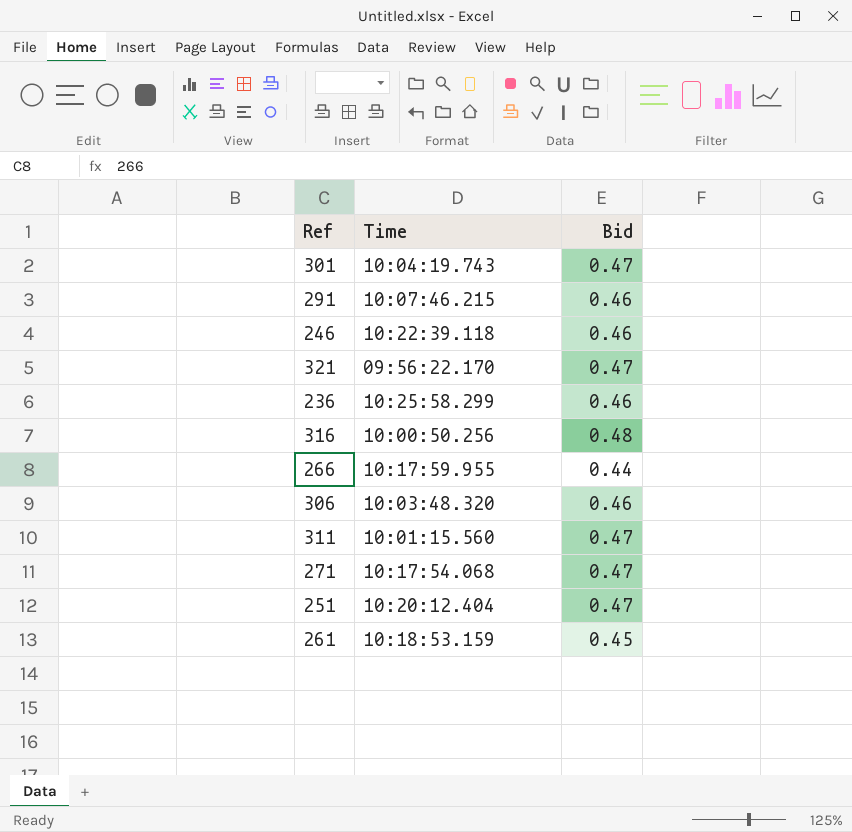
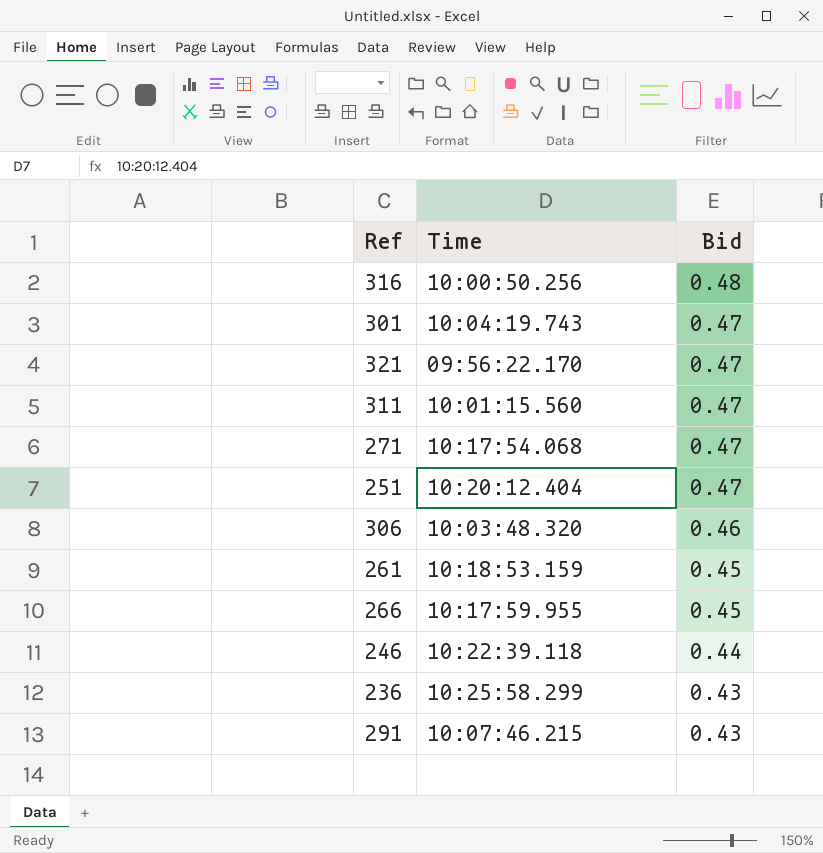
row order: none -> Bid descending
266 | Bid: 0.44 -> 0.45
246 | Bid: 0.46 -> 0.44
236 | Bid: 0.46 -> 0.43
291 | Bid: 0.46 -> 0.43

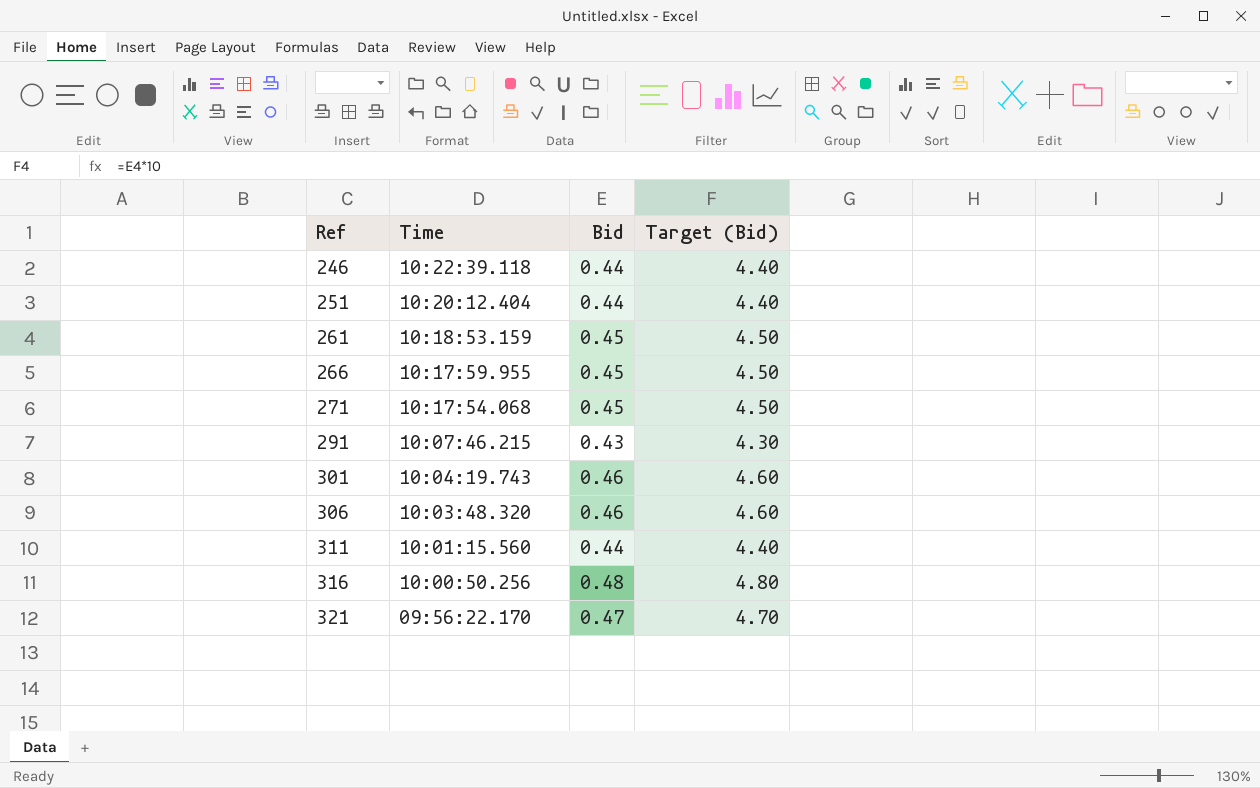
row order: Bid descending -> Ref ascending
column Target (Bid) | formula: none -> [Bid] * 10
row 236: 10:25:58.299 | 0.43 -> none
251 | Bid: 0.47 -> 0.44
271 | Bid: 0.47 -> 0.45
301 | Bid: 0.47 -> 0.46
311 | Bid: 0.47 -> 0.44

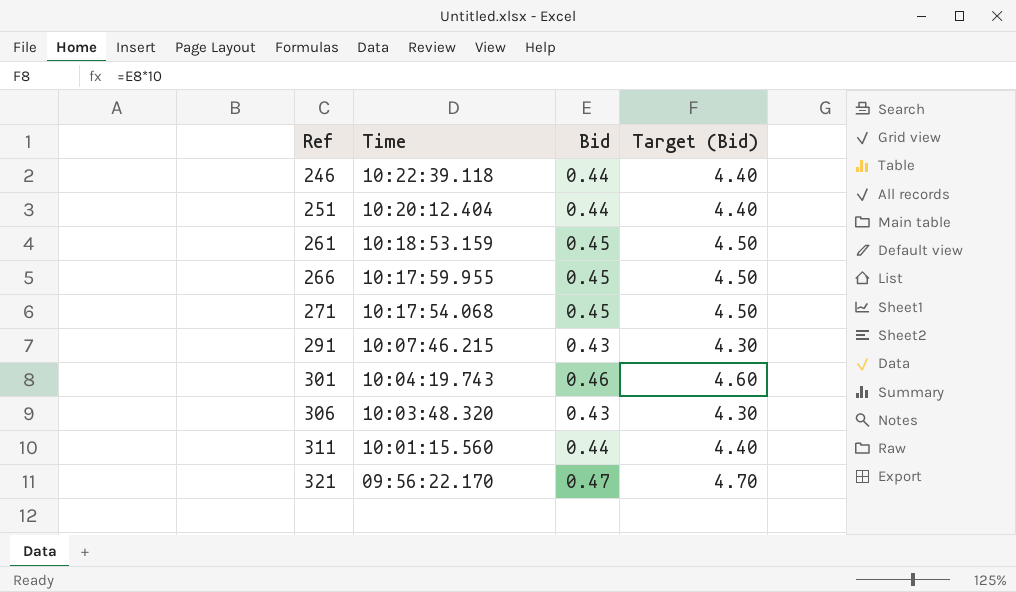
row 316: 10:00:50.256 | 0.48 | 4.80 -> none
306 | Bid: 0.46 -> 0.43
306 | Target (Bid): 4.60 -> 4.30

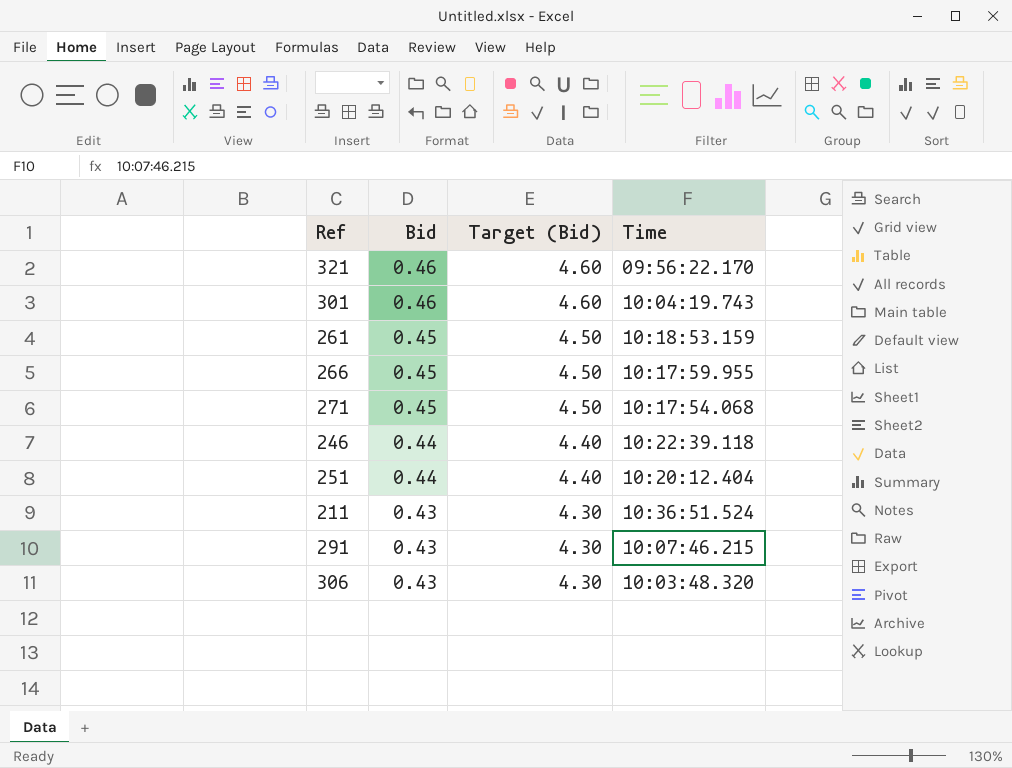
row order: Ref ascending -> Bid descending
column Time | position: 2 -> 4
row 311: 10:01:15.560 | 0.44 | 4.40 -> none
321 | Bid: 0.47 -> 0.46
321 | Target (Bid): 4.70 -> 4.60
row 211: none -> 0.43 | 4.30 | 10:36:51.524

